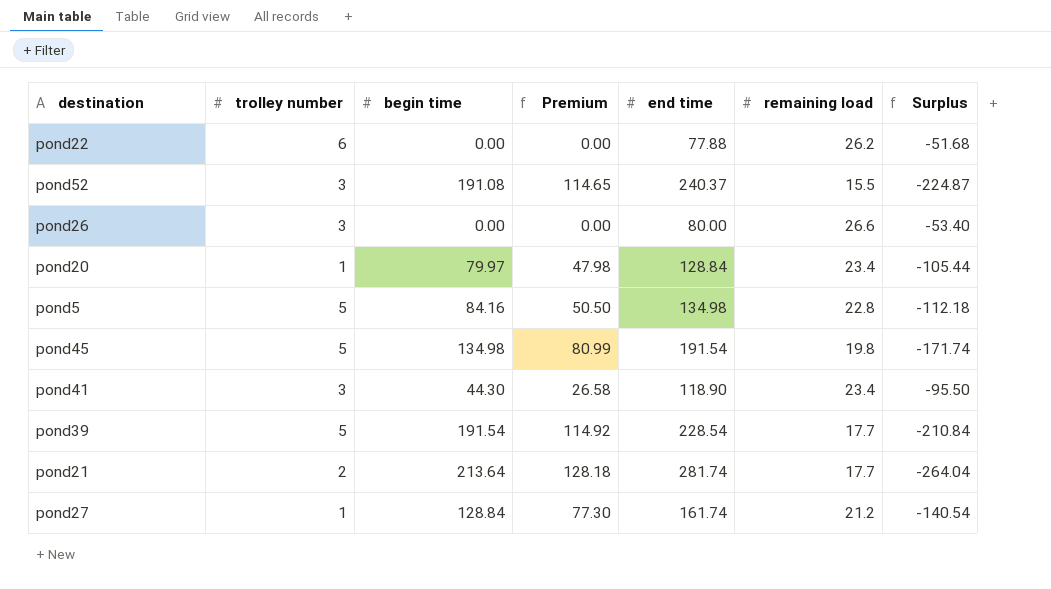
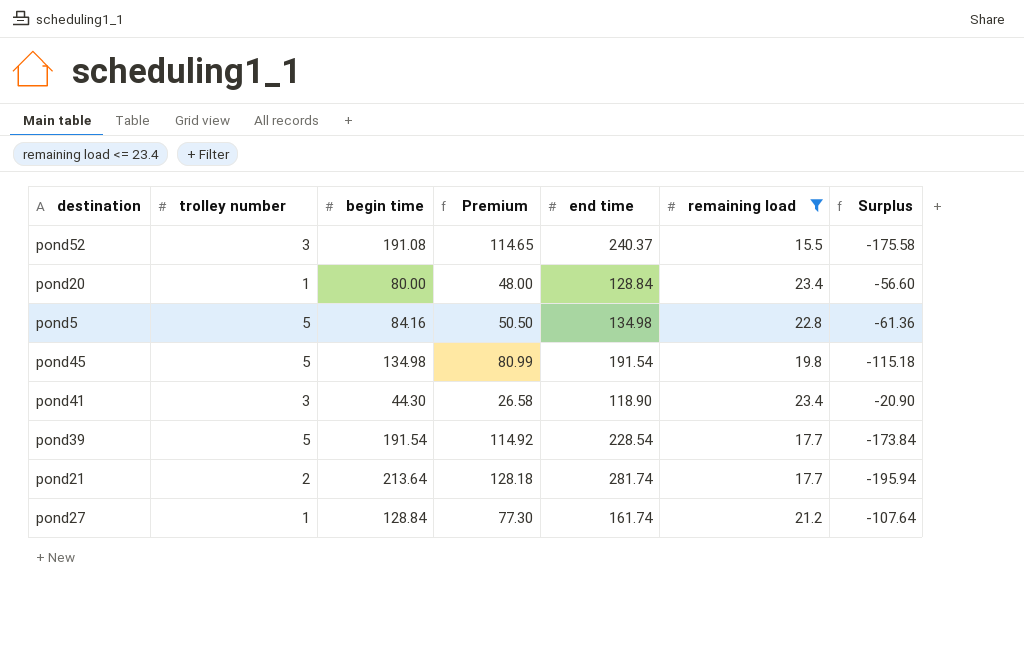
filter: none -> remaining load <= 23.4
column Surplus | formula: [remaining load] - [end time] -> [remaining load] - [begin time]
pond20 | begin time: 79.97 -> 80.00
pond20 | Premium: 47.98 -> 48.00

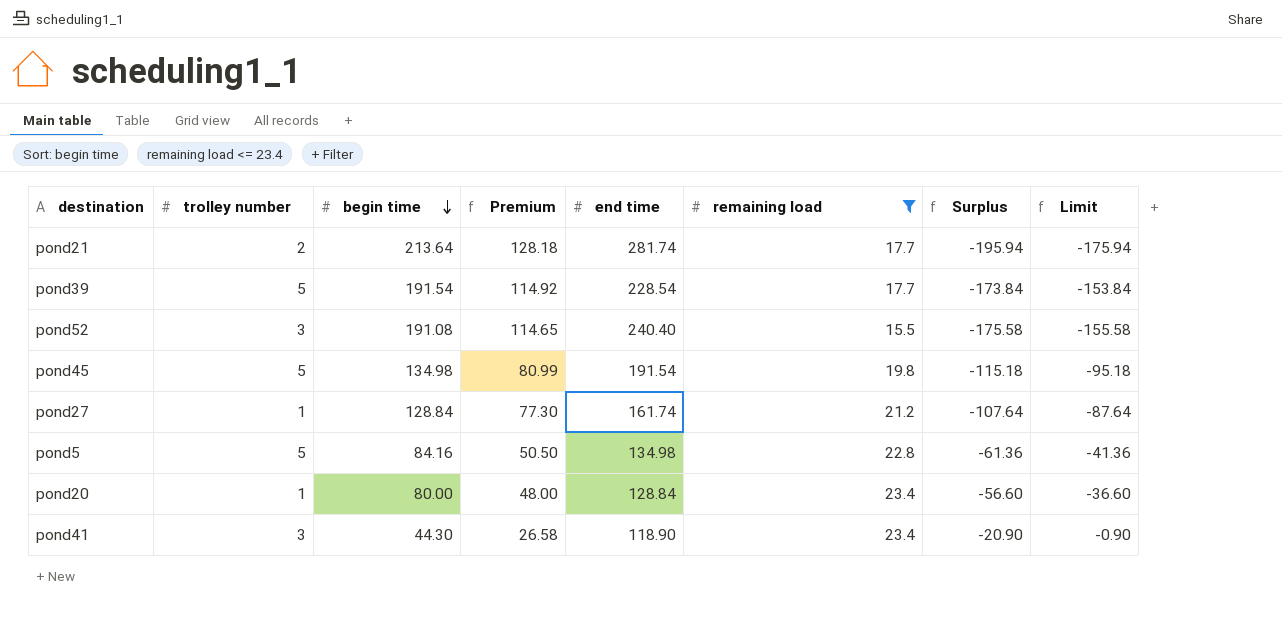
row order: none -> begin time descending
column Limit | formula: none -> [Surplus] + 20
pond52 | end time: 240.37 -> 240.40

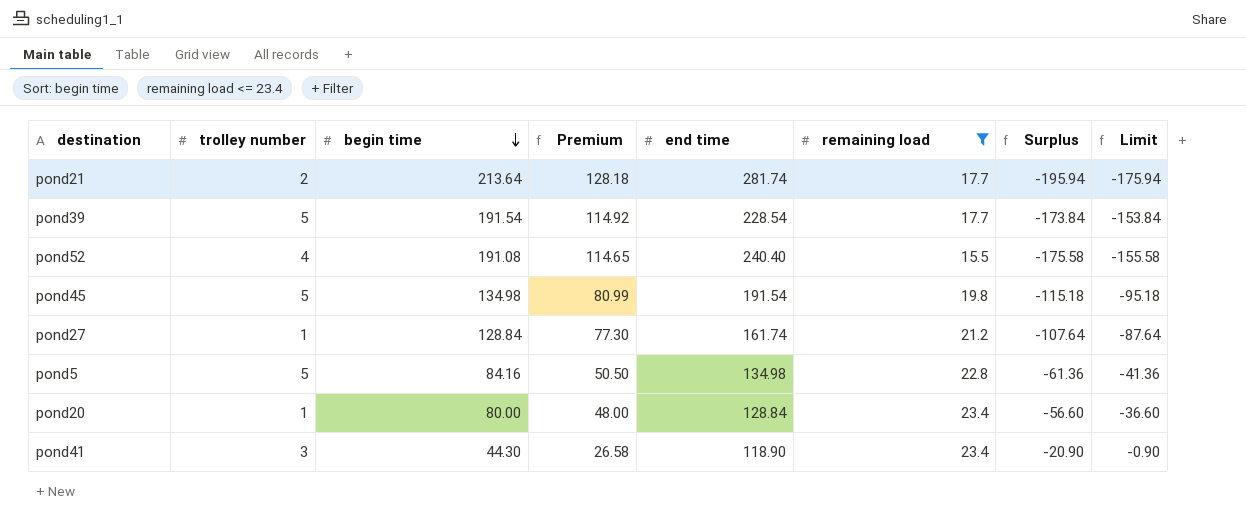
pond52 | trolley number: 3 -> 4

